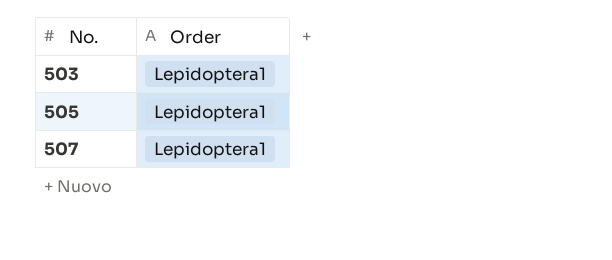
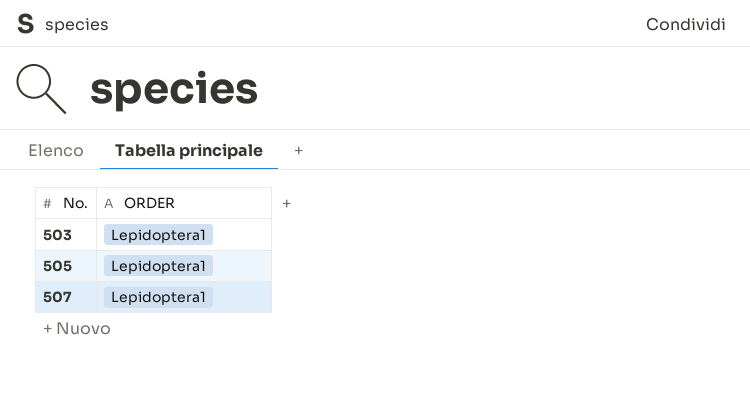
column name: Order -> ORDER

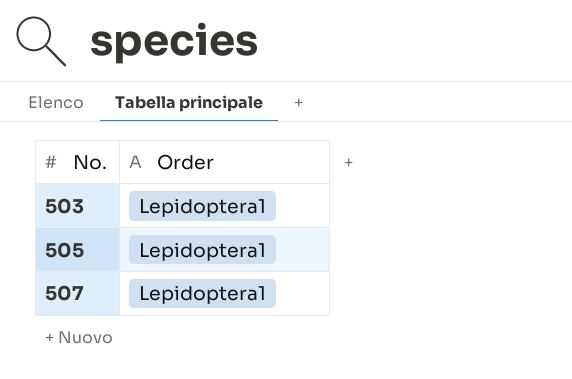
column name: ORDER -> Order

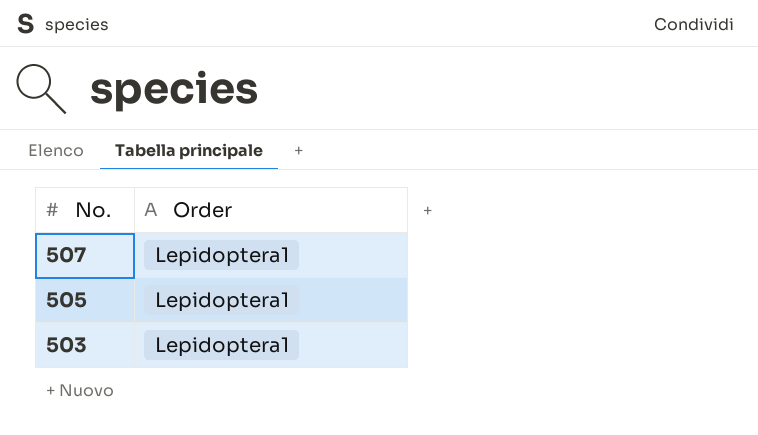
row order: No. ascending -> No. descending

